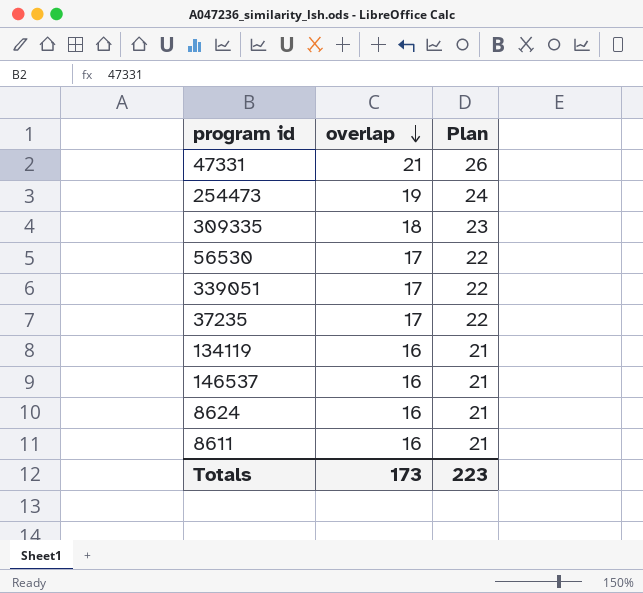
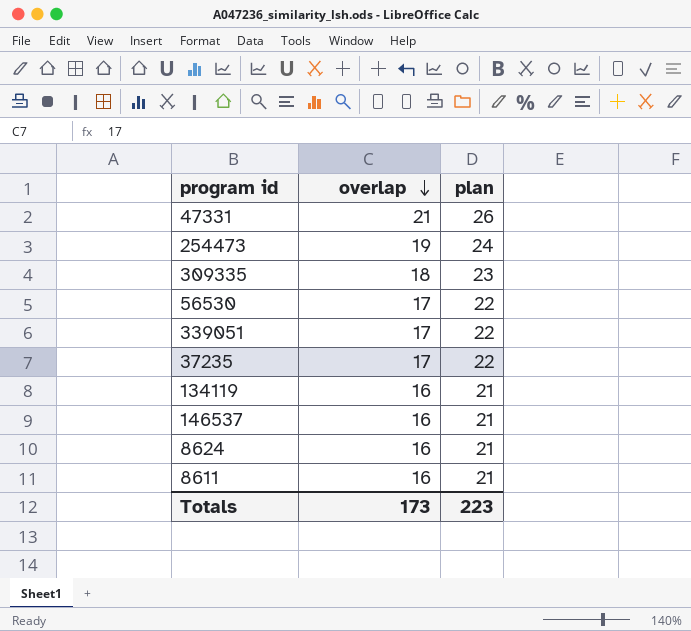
column name: Plan -> plan

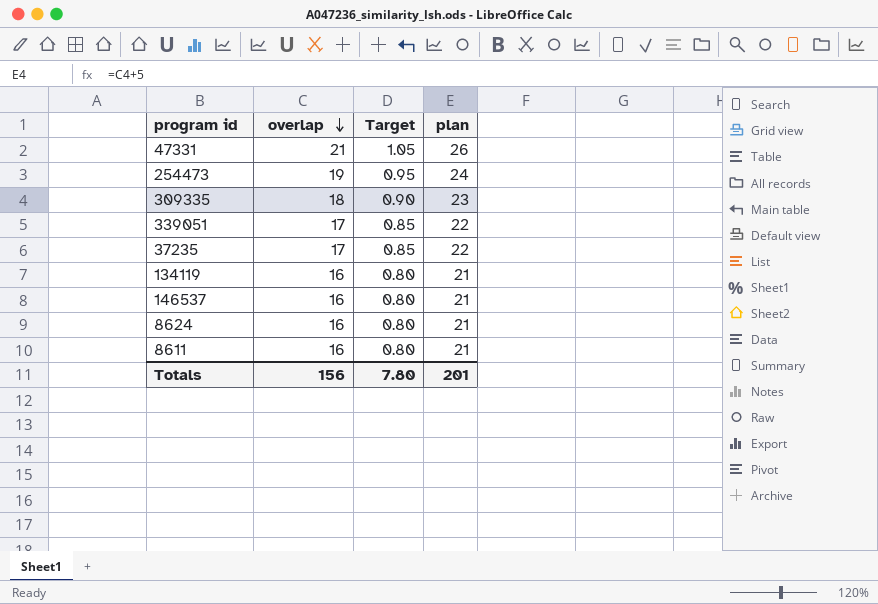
column Target | formula: none -> [overlap] * 0.05
row 56530: 17 | 22 -> none
Totals | overlap: 173 -> 156
Totals | plan: 223 -> 201

